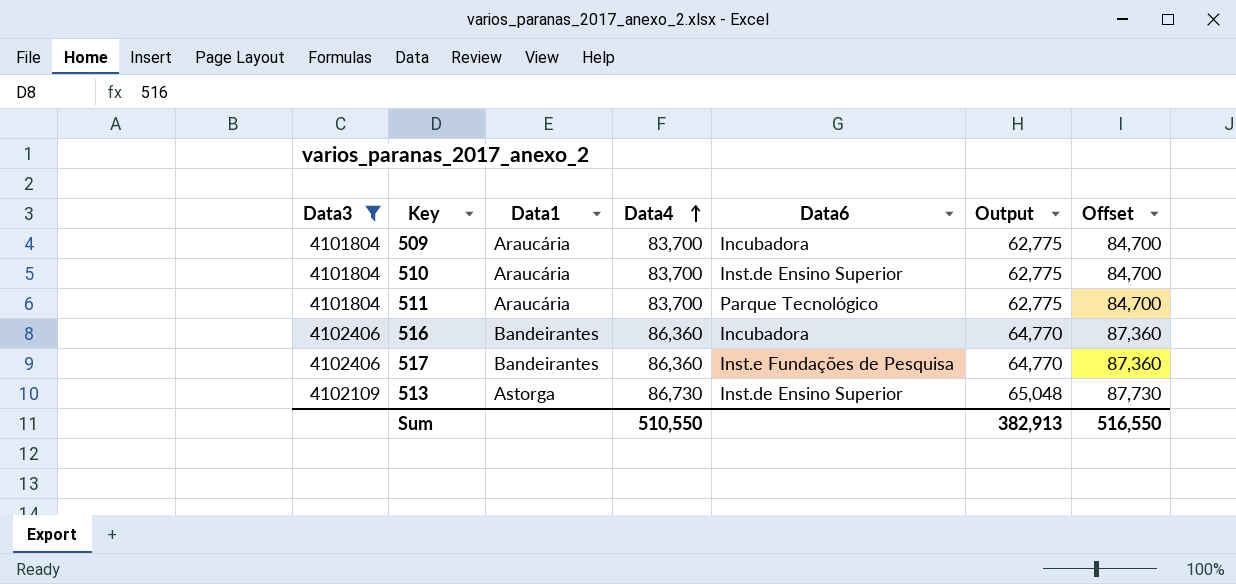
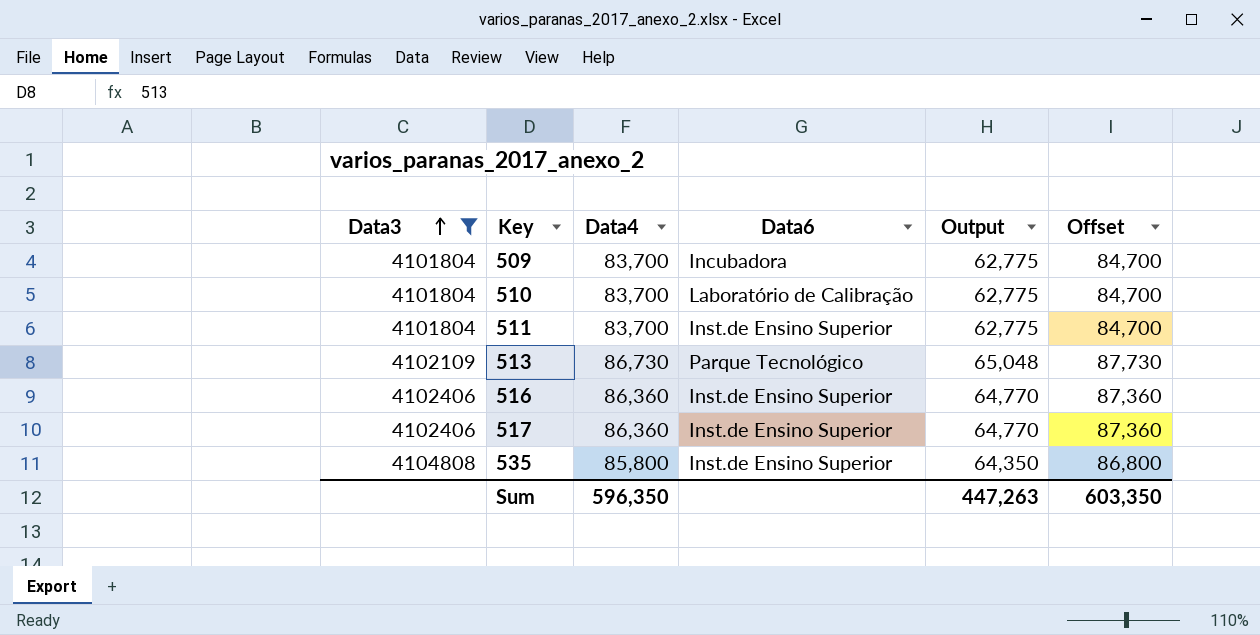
row order: Data4 ascending -> Data3 ascending
column Data1 | position: 3 -> none
510 | Data6: Inst.de Ensino Superior -> Laboratório de Calibração
511 | Data6: Parque Tecnológico -> Inst.de Ensino Superior
513 | Data6: Inst.de Ensino Superior -> Parque Tecnológico
516 | Data6: Incubadora -> Inst.de Ensino Superior
517 | Data6: Inst.e Fundações de Pesquisa -> Inst.de Ensino Superior
row 535: none -> 4104808 | 85,800 | Inst.de Ensino Superior | 64,350 | 86,800
Sum | Data4: 510,550 -> 596,350
Sum | Output: 382,913 -> 447,263
Sum | Offset: 516,550 -> 603,350

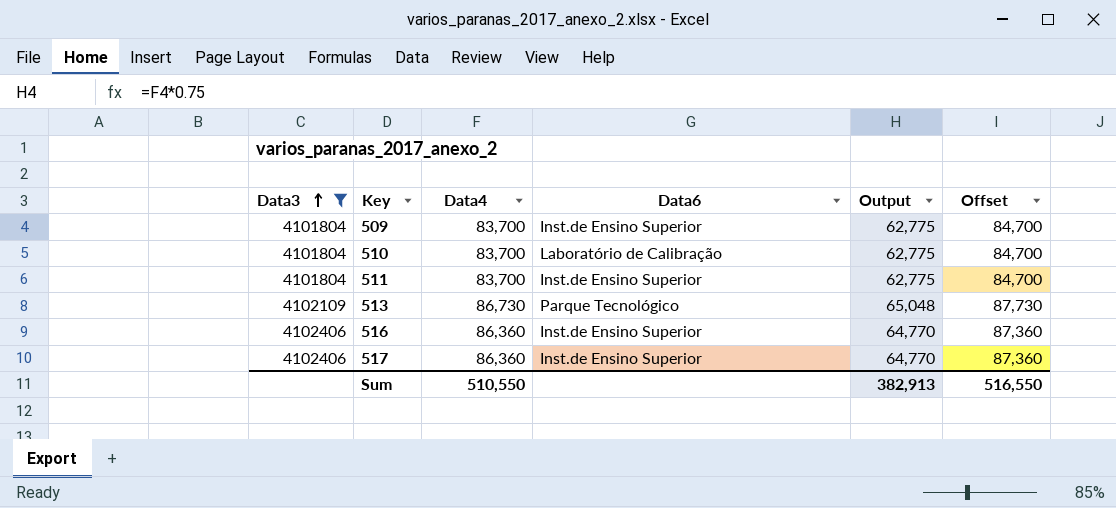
row 535: 4104808 | 85,800 | Inst.de Ensino Superior | 64,350 | 86,800 -> none
509 | Data6: Incubadora -> Inst.de Ensino Superior
Sum | Data4: 596,350 -> 510,550
Sum | Output: 447,263 -> 382,913
Sum | Offset: 603,350 -> 516,550

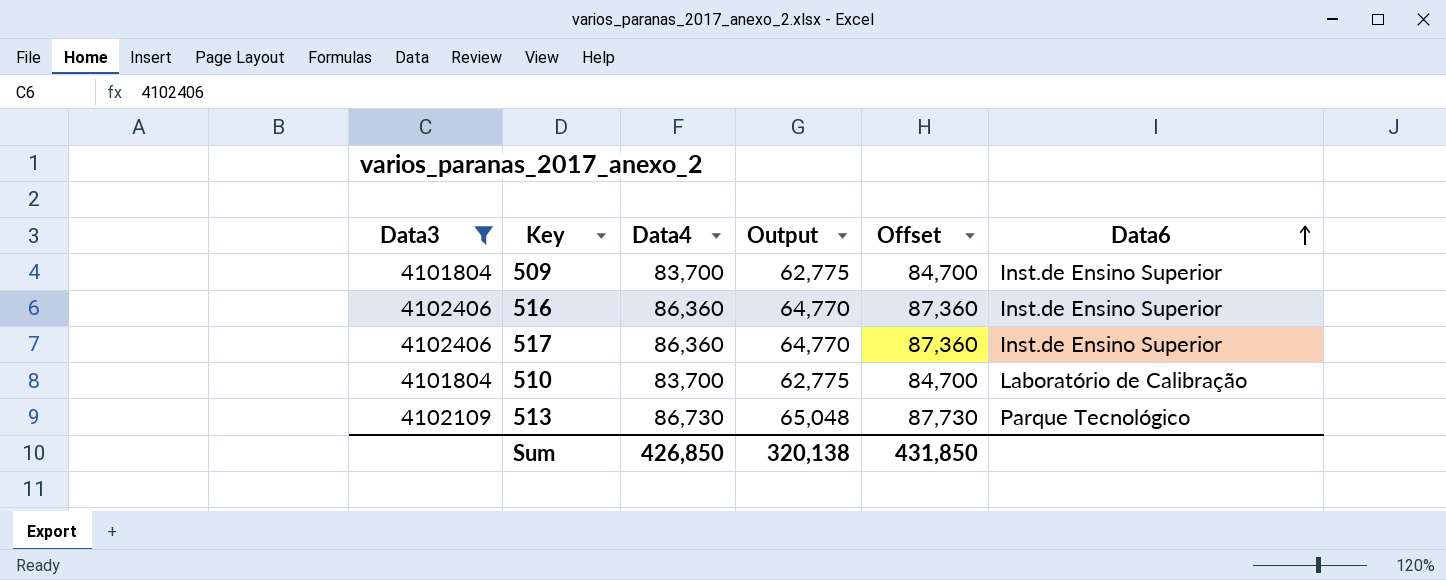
row order: Data3 ascending -> Data6 ascending
column Data6 | position: 4 -> 6
row 511: 4101804 | 83,700 | Inst.de Ensino Superior | 62,775 | 84,700 -> none
Sum | Data4: 510,550 -> 426,850
Sum | Output: 382,913 -> 320,138
Sum | Offset: 516,550 -> 431,850

